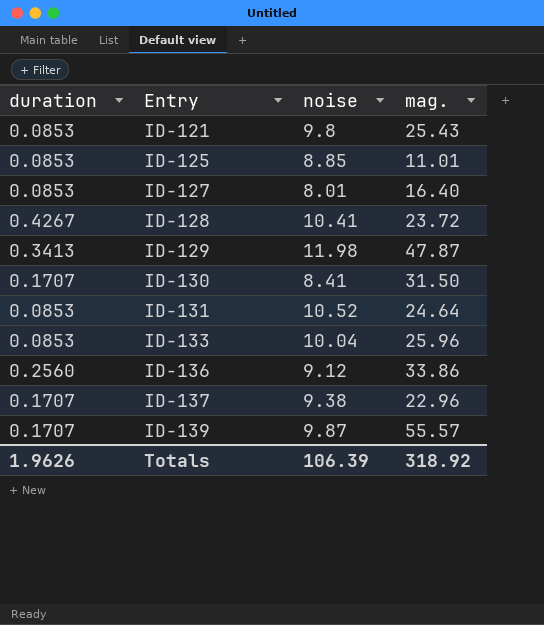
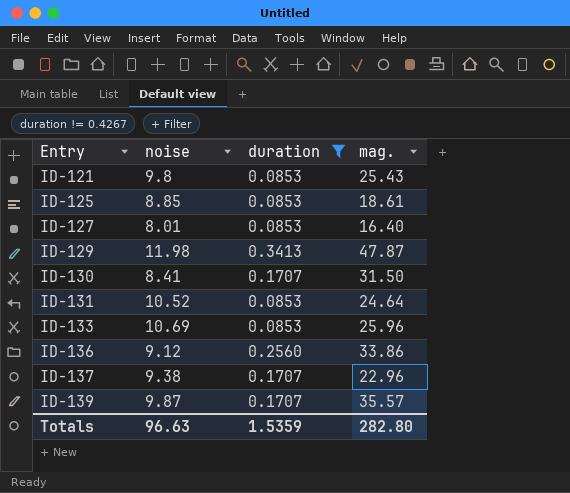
filter: none -> duration != 0.4267
column duration | position: 1 -> 3
ID-125 | mag.: 11.01 -> 18.61
ID-133 | noise: 10.04 -> 10.69
ID-139 | mag.: 55.57 -> 35.57
Totals | noise: 106.39 -> 96.63
Totals | duration: 1.9626 -> 1.5359
Totals | mag.: 318.92 -> 282.80

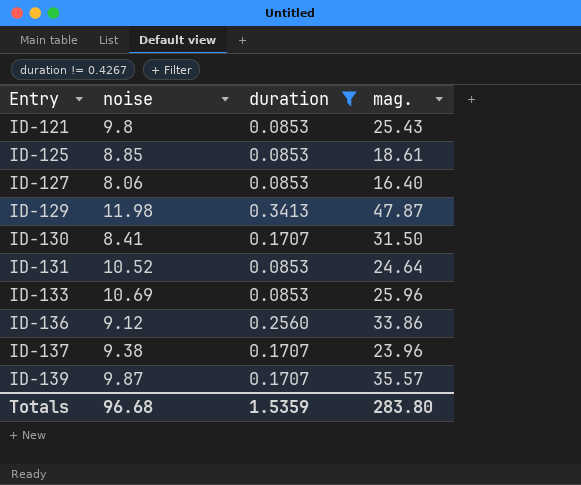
ID-127 | noise: 8.01 -> 8.06
ID-137 | mag.: 22.96 -> 23.96
Totals | noise: 96.63 -> 96.68
Totals | mag.: 282.80 -> 283.80

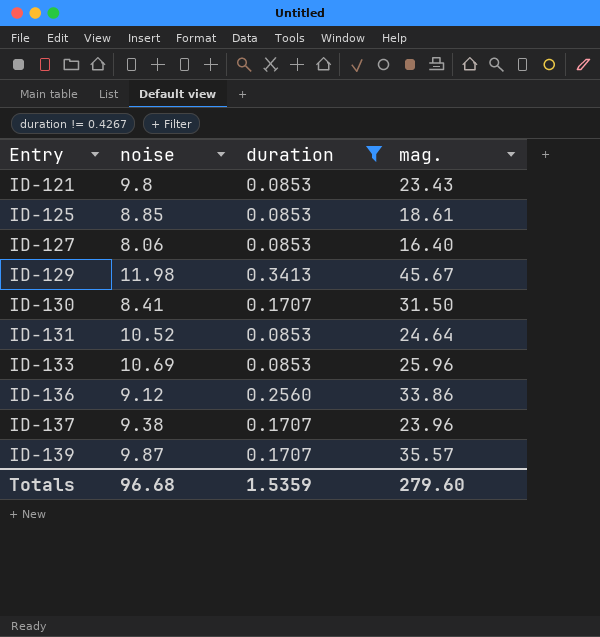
ID-121 | mag.: 25.43 -> 23.43
ID-129 | mag.: 47.87 -> 45.67
Totals | mag.: 283.80 -> 279.60

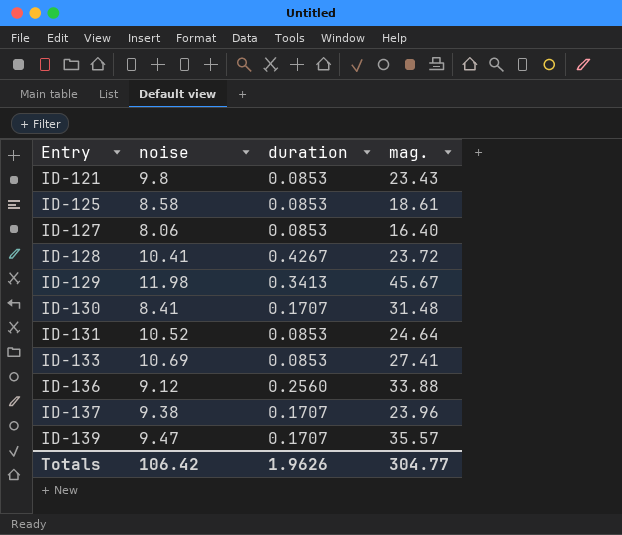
filter: duration != 0.4267 -> none
ID-125 | noise: 8.85 -> 8.58
ID-130 | mag.: 31.50 -> 31.48
ID-133 | mag.: 25.96 -> 27.41
ID-136 | mag.: 33.86 -> 33.88
ID-139 | noise: 9.87 -> 9.47
Totals | noise: 96.68 -> 106.42
Totals | duration: 1.5359 -> 1.9626
Totals | mag.: 279.60 -> 304.77

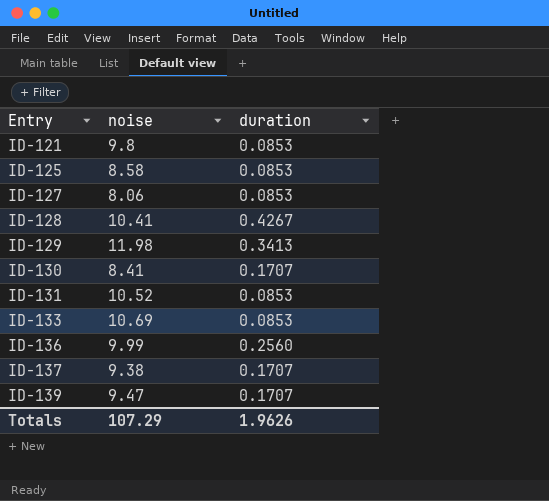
column mag. | position: 4 -> none
ID-136 | noise: 9.12 -> 9.99
Totals | noise: 106.42 -> 107.29

